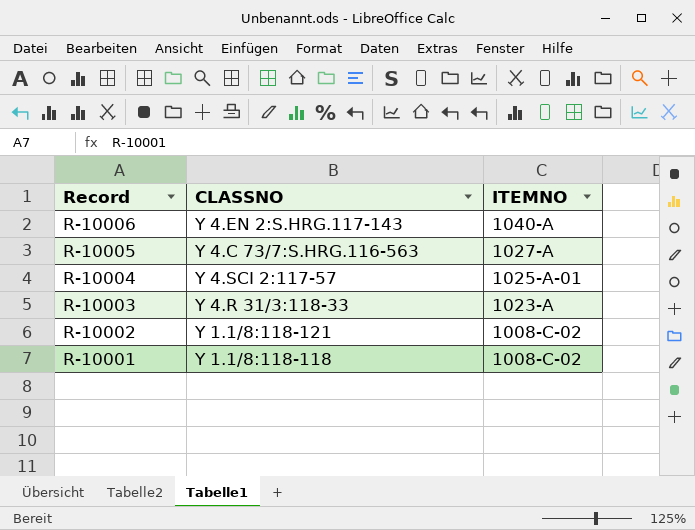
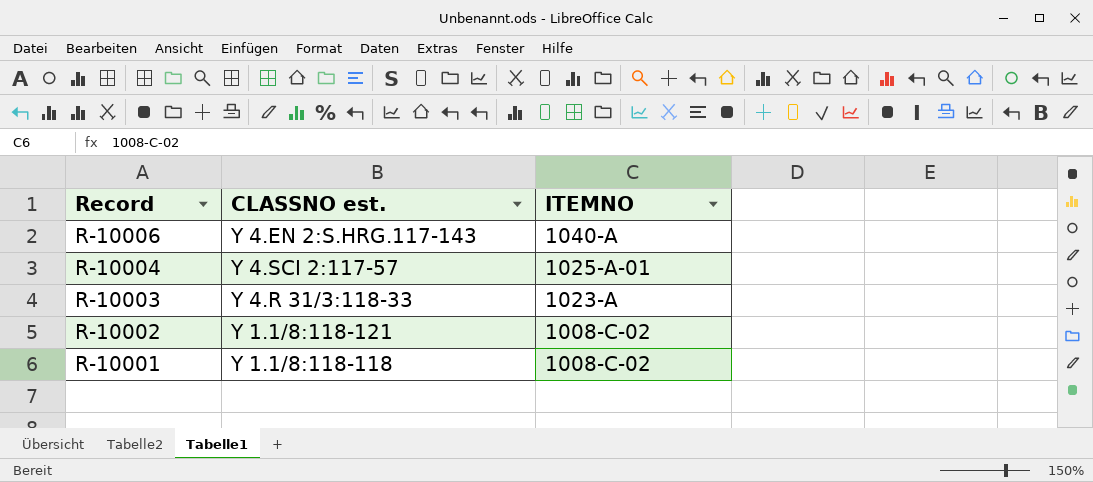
column name: CLASSNO -> CLASSNO est.
row R-10005: Y 4.C 73/7:S.HRG.116-563 | 1027-A -> none

